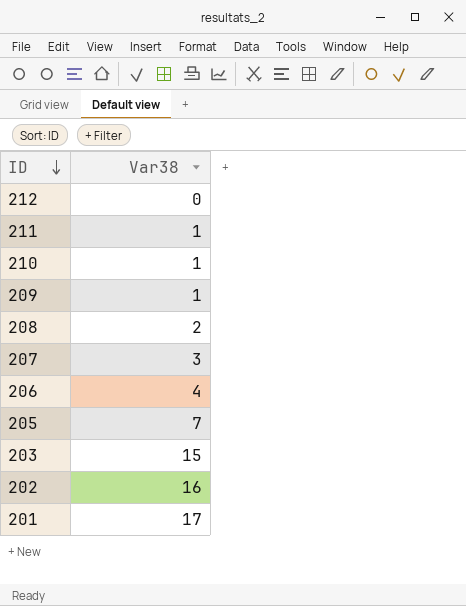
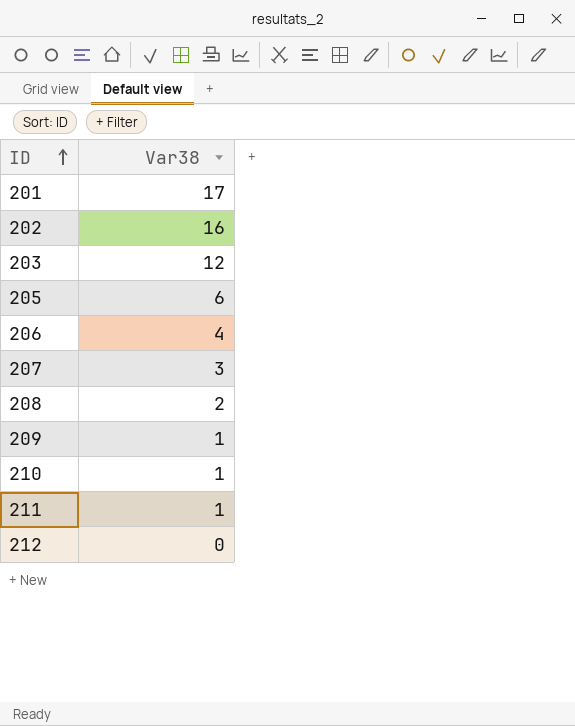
row order: ID descending -> ID ascending
203 | Var38: 15 -> 12
205 | Var38: 7 -> 6

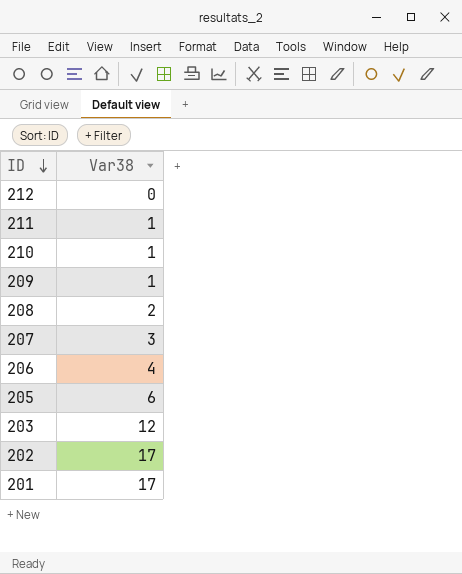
row order: ID ascending -> ID descending
202 | Var38: 16 -> 17

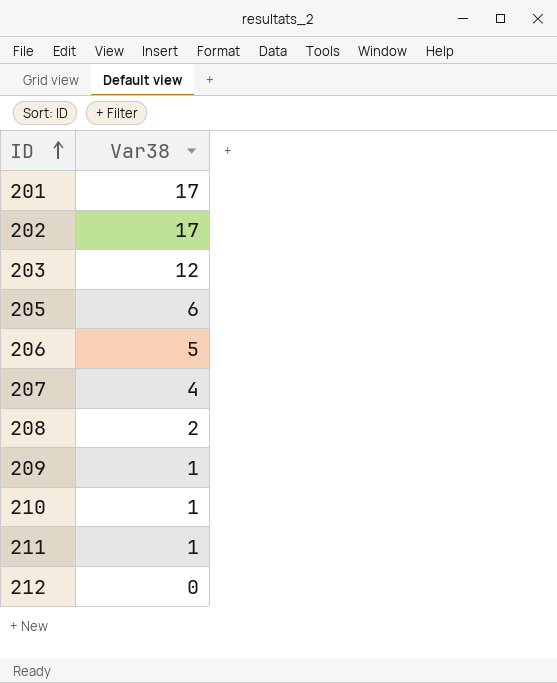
row order: ID descending -> ID ascending
206 | Var38: 4 -> 5
207 | Var38: 3 -> 4

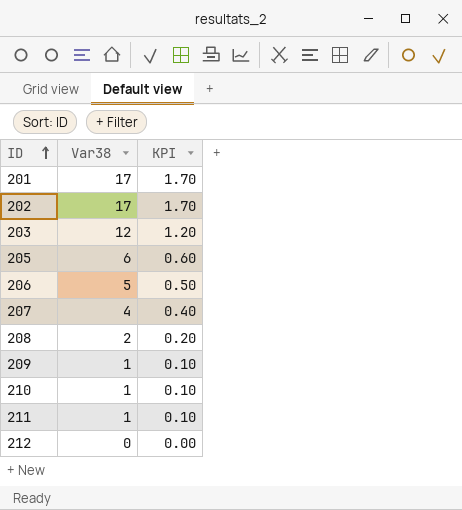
column KPI | formula: none -> [Var38] * 0.1

